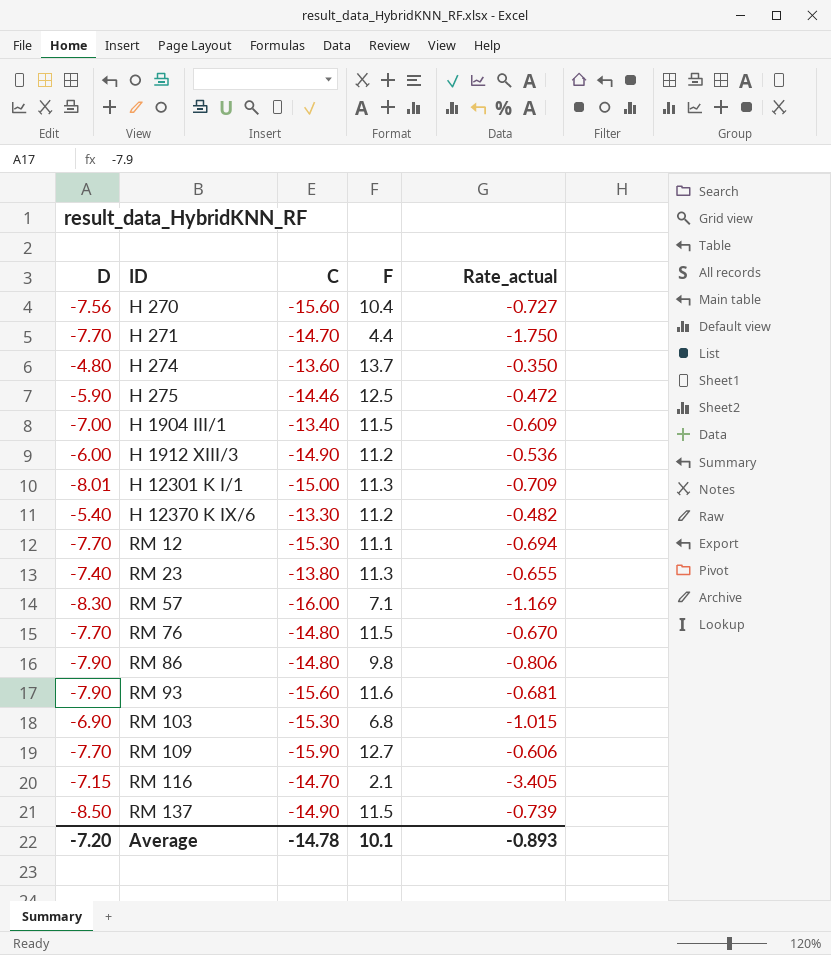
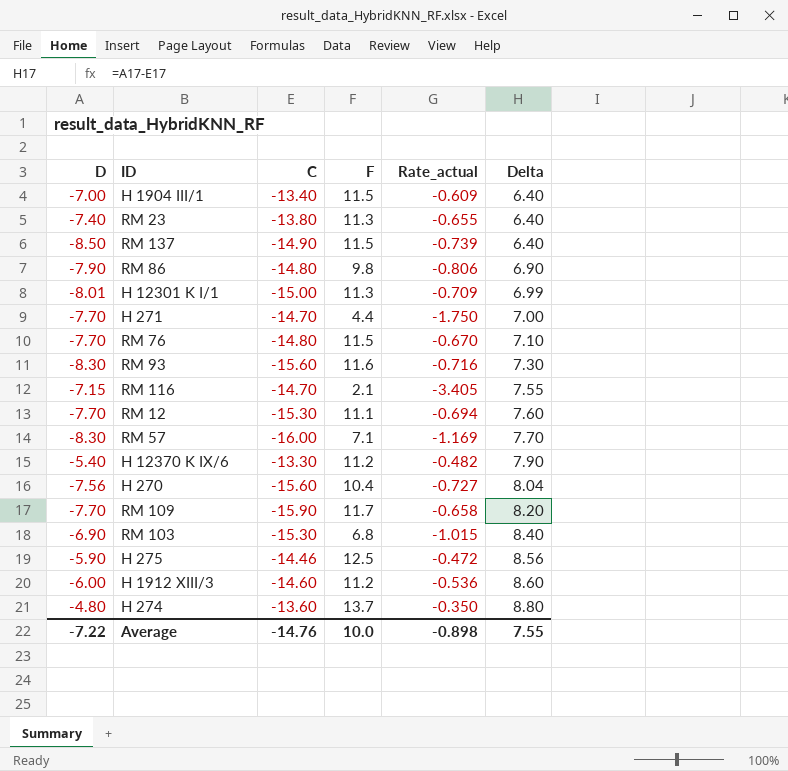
row order: ID ascending -> Delta ascending
column Delta | formula: none -> [D] - [C]
RM 93 | D: -7.90 -> -8.30
RM 93 | Rate_actual: -0.681 -> -0.716
RM 109 | F: 12.7 -> 11.7
RM 109 | Rate_actual: -0.606 -> -0.658
H 1912 XIII/3 | C: -14.90 -> -14.60
Average | D: -7.20 -> -7.22
Average | C: -14.78 -> -14.76
Average | F: 10.1 -> 10.0
Average | Rate_actual: -0.893 -> -0.898

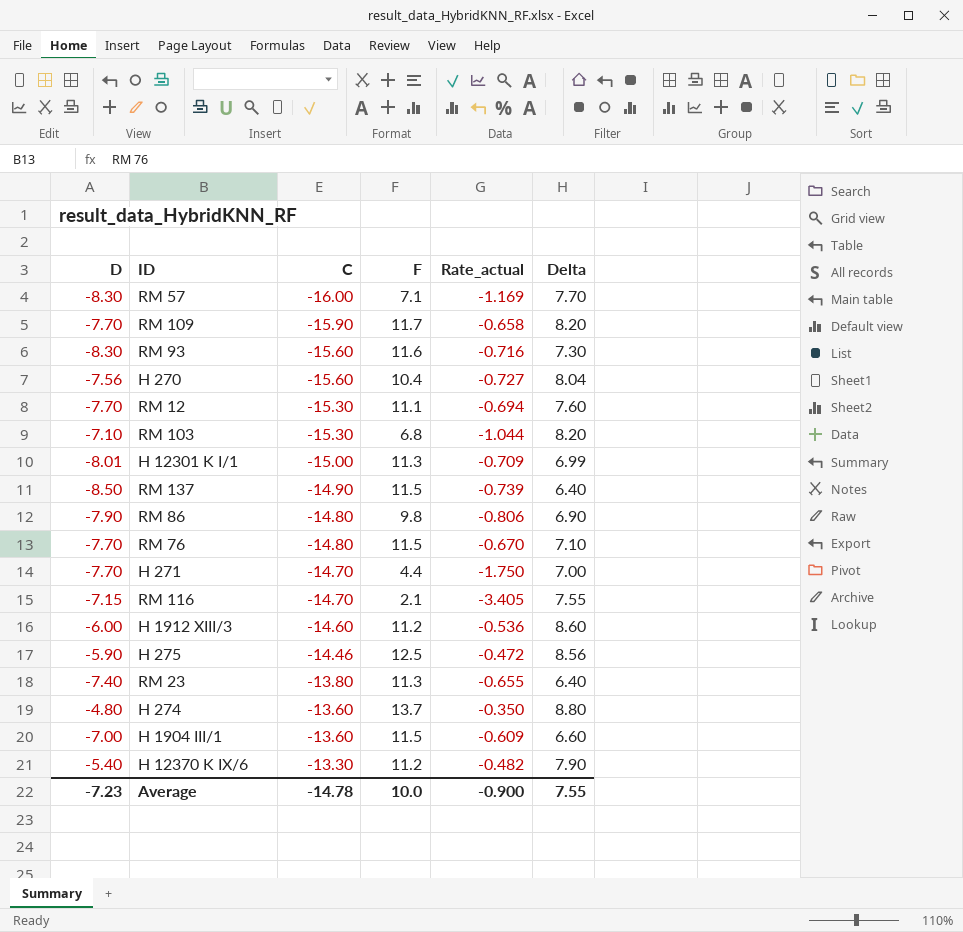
row order: Delta ascending -> C ascending
RM 103 | D: -6.90 -> -7.10
RM 103 | Rate_actual: -1.015 -> -1.044
RM 103 | Delta: 8.40 -> 8.20
H 1904 III/1 | C: -13.40 -> -13.60
H 1904 III/1 | Delta: 6.40 -> 6.60
Average | D: -7.22 -> -7.23
Average | C: -14.76 -> -14.78
Average | Rate_actual: -0.898 -> -0.900

